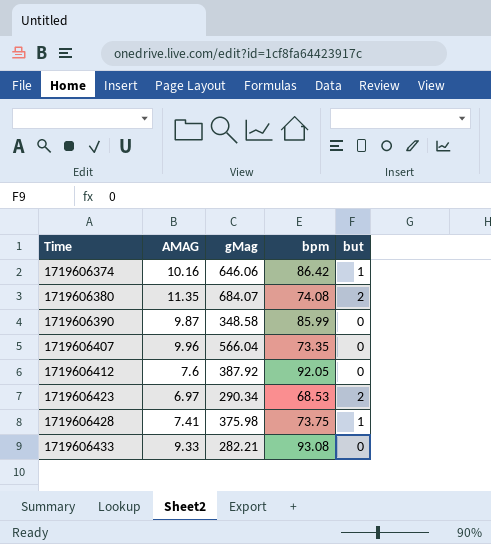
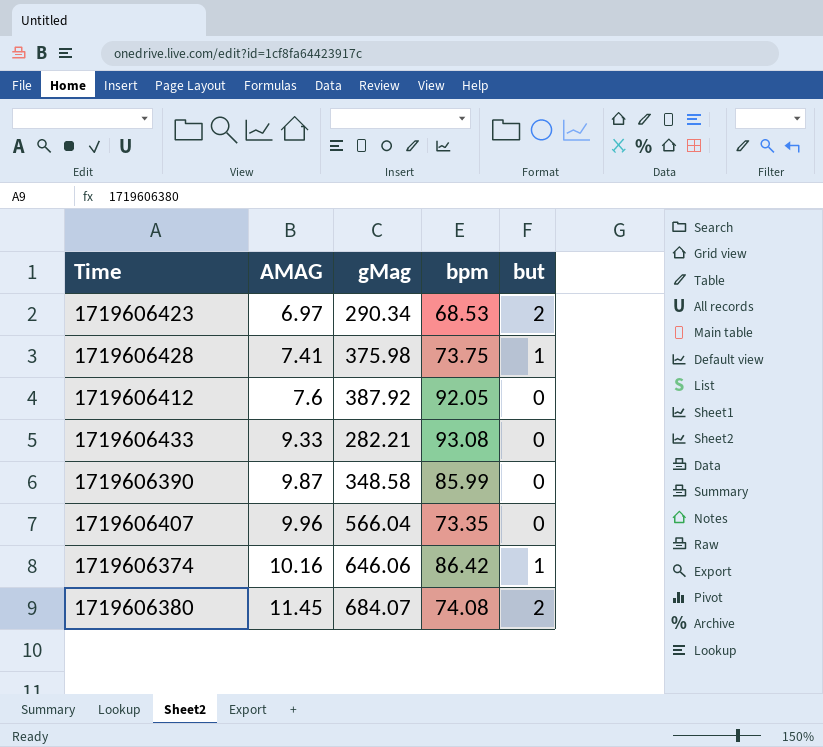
row order: Time ascending -> AMAG ascending
1719606380 | AMAG: 11.35 -> 11.45

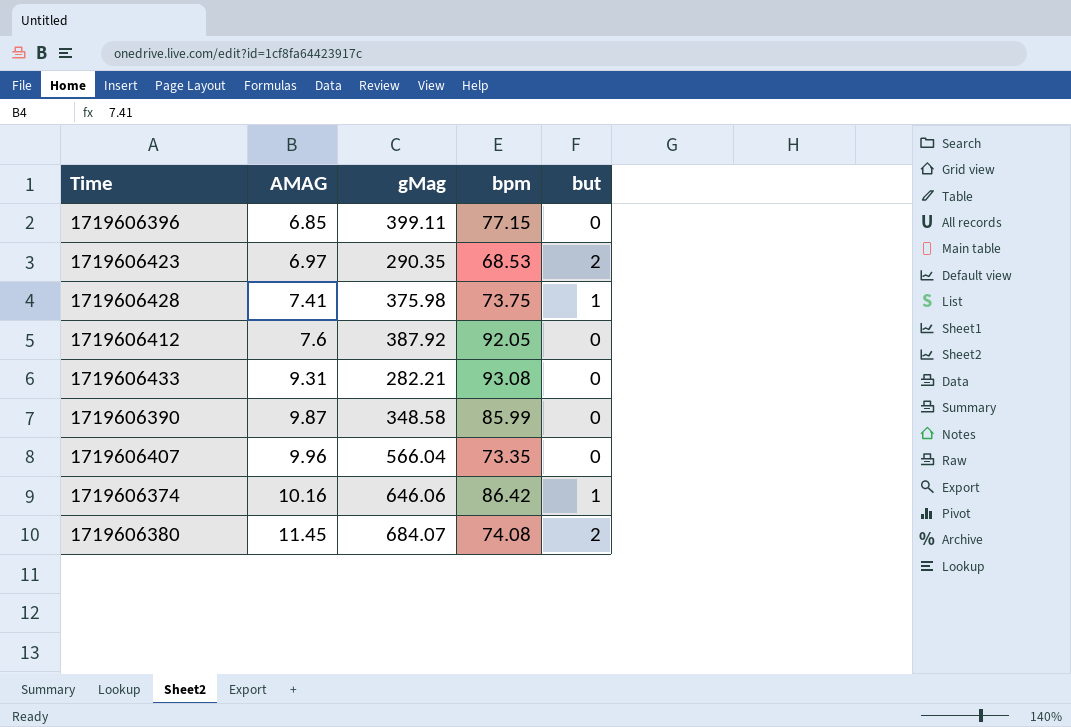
row 1719606396: none -> 6.85 | 399.11 | 77.15 | 0
1719606423 | gMag: 290.34 -> 290.35
1719606433 | AMAG: 9.33 -> 9.31

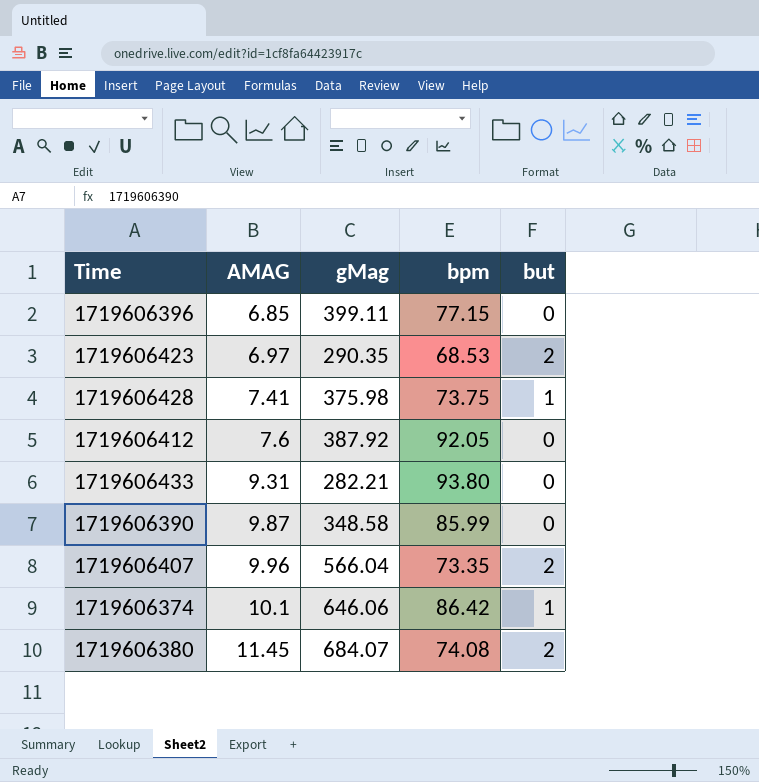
1719606433 | bpm: 93.08 -> 93.80
1719606407 | but: 0 -> 2
1719606374 | AMAG: 10.16 -> 10.1

